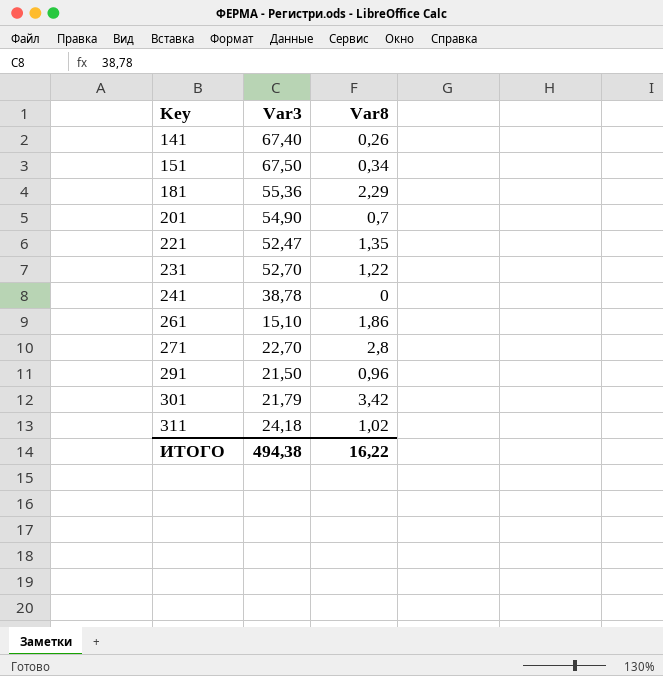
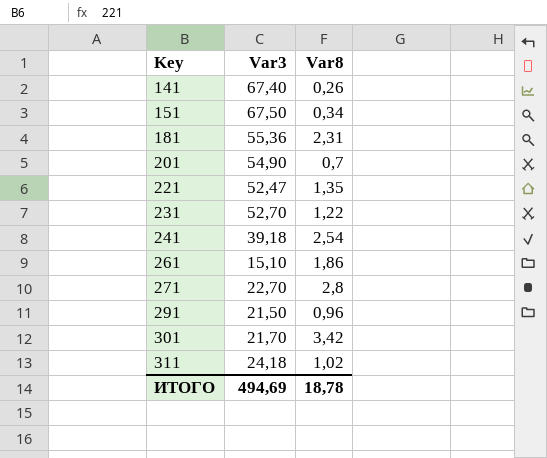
181 | Var8: 2,29 -> 2,31
241 | Var3: 38,78 -> 39,18
241 | Var8: 0 -> 2,54
301 | Var3: 21,79 -> 21,70
ИТОГО | Var3: 494,38 -> 494,69
ИТОГО | Var8: 16,22 -> 18,78

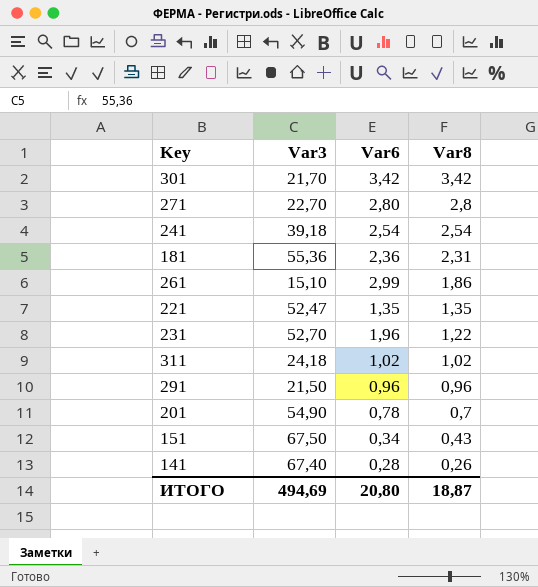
row order: Key ascending -> Var8 descending
column Var6 | position: none -> 3
151 | Var8: 0,34 -> 0,43
ИТОГО | Var8: 18,78 -> 18,87

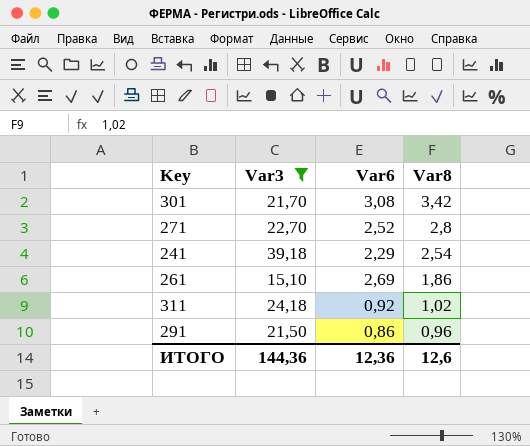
filter: none -> Var3 <= 39,18
301 | Var6: 3,42 -> 3,08
271 | Var6: 2,80 -> 2,52
241 | Var6: 2,54 -> 2,29
261 | Var6: 2,99 -> 2,69
311 | Var6: 1,02 -> 0,92
291 | Var6: 0,96 -> 0,86
ИТОГО | Var3: 494,69 -> 144,36
ИТОГО | Var6: 20,80 -> 12,36
ИТОГО | Var8: 18,87 -> 12,6

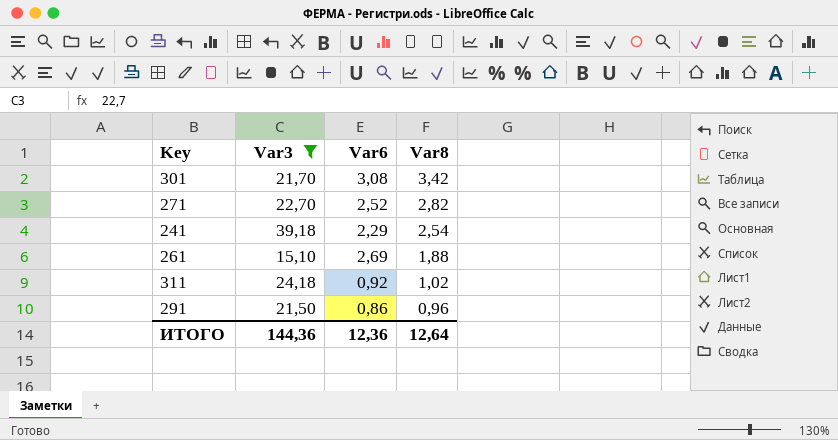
271 | Var8: 2,8 -> 2,82
261 | Var8: 1,86 -> 1,88
ИТОГО | Var8: 12,6 -> 12,64

